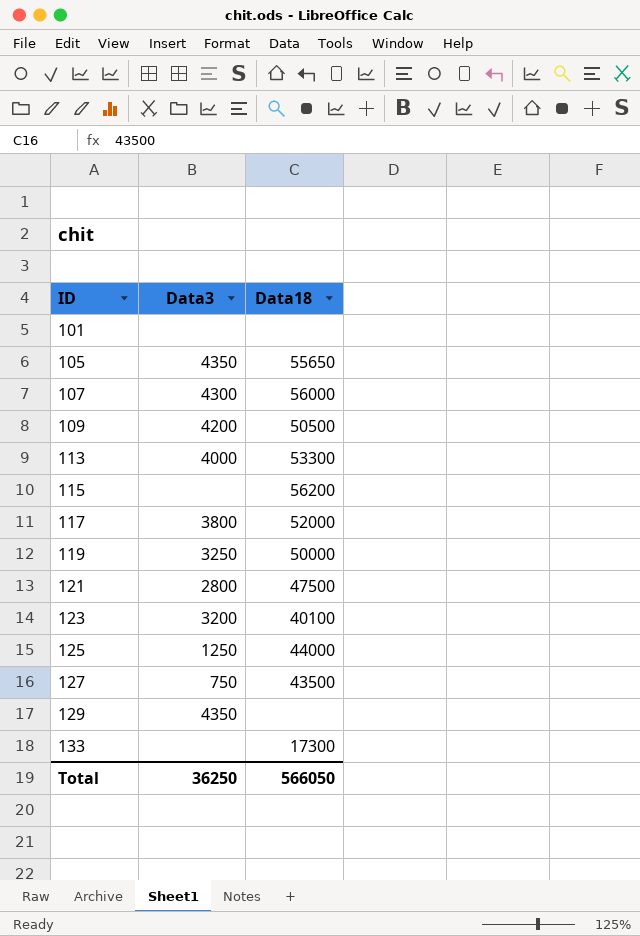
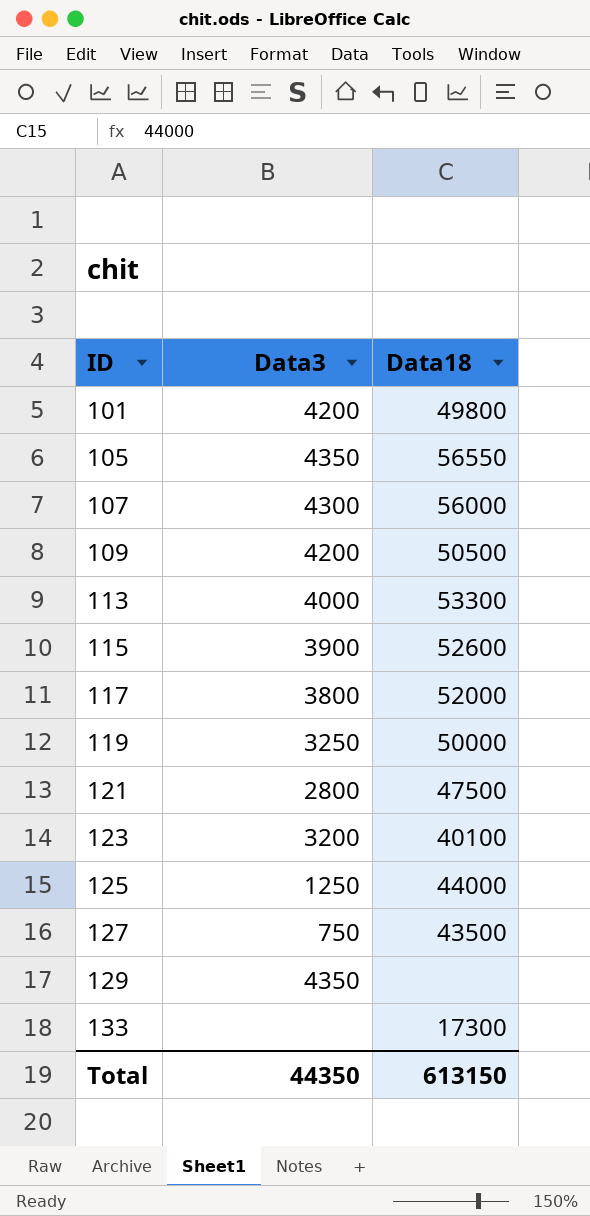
101 | Data3: none -> 4200
101 | Data18: none -> 49800
105 | Data18: 55650 -> 56550
115 | Data3: none -> 3900
115 | Data18: 56200 -> 52600
Total | Data3: 36250 -> 44350
Total | Data18: 566050 -> 613150

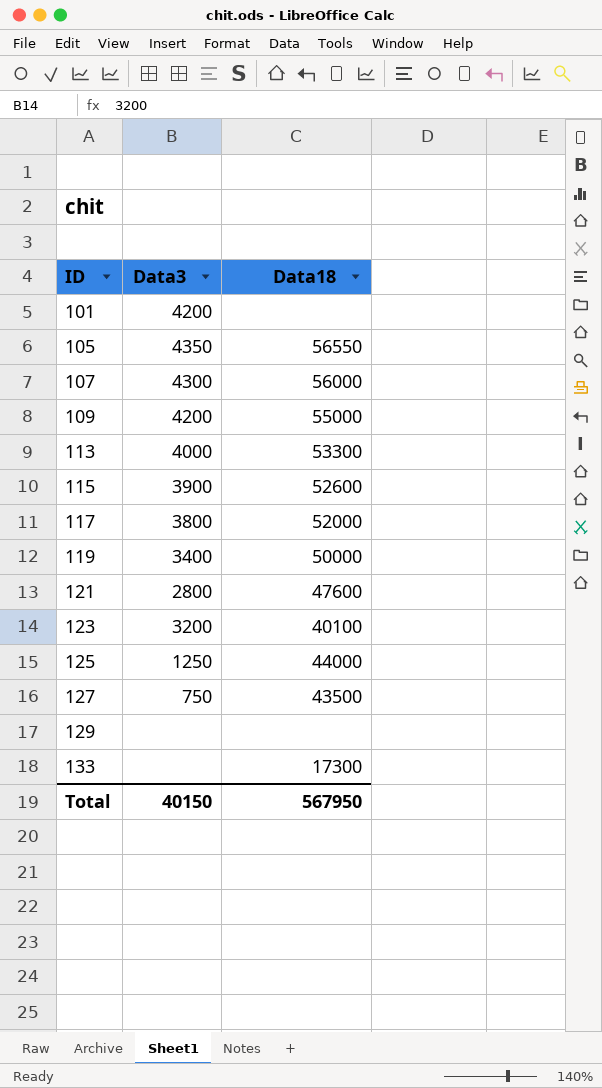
101 | Data18: 49800 -> none
109 | Data18: 50500 -> 55000
119 | Data3: 3250 -> 3400
121 | Data18: 47500 -> 47600
129 | Data3: 4350 -> none
Total | Data3: 44350 -> 40150
Total | Data18: 613150 -> 567950

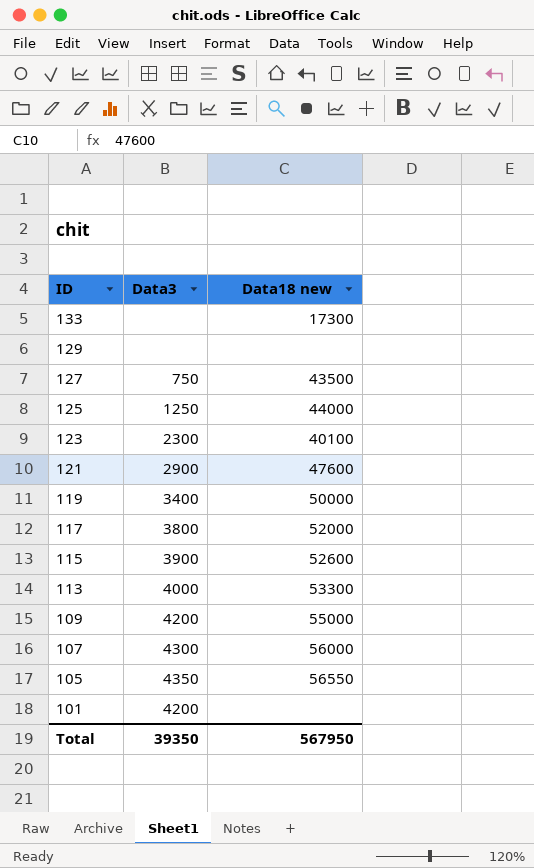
row order: ID ascending -> ID descending
column name: Data18 -> Data18 new
123 | Data3: 3200 -> 2300
121 | Data3: 2800 -> 2900
Total | Data3: 40150 -> 39350

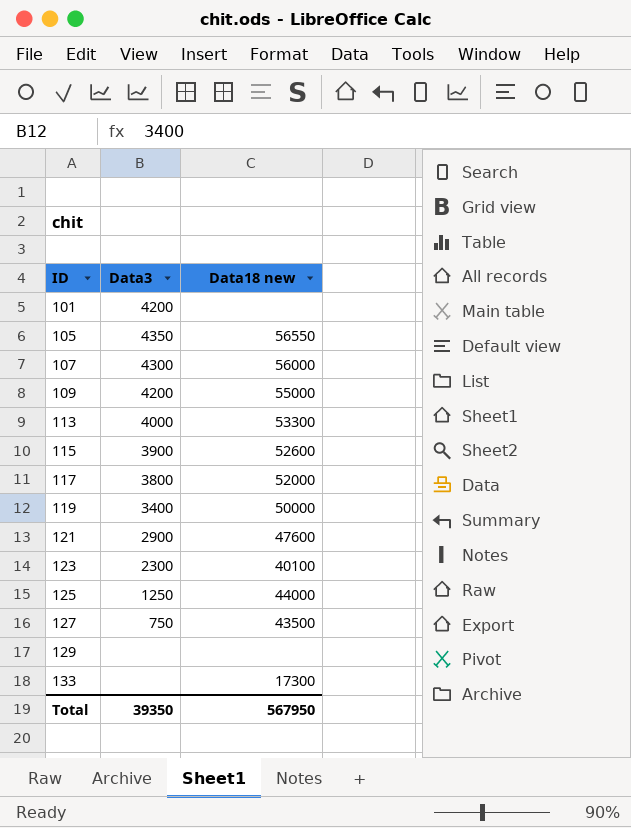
row order: ID descending -> ID ascending

